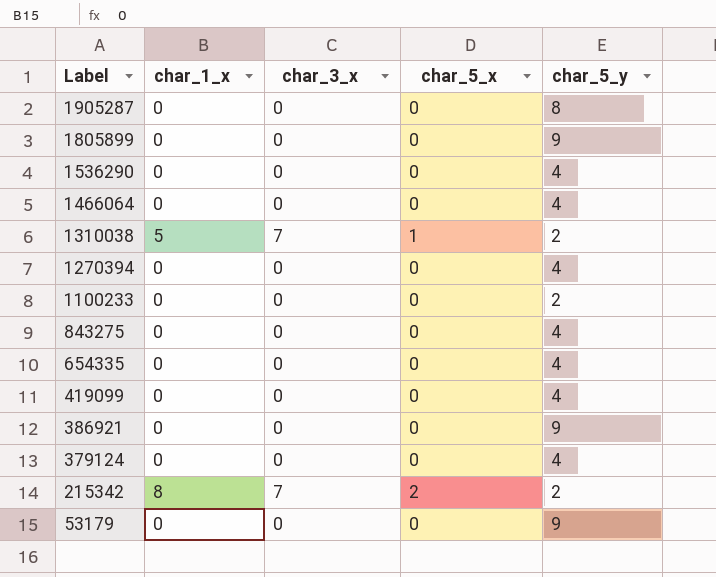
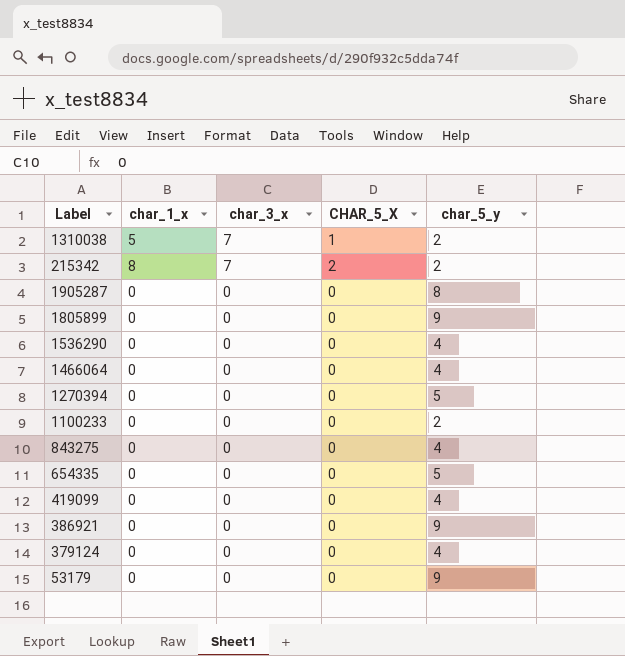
row order: Label descending -> char_3_x descending
column name: char_5_x -> CHAR_5_X
1270394 | char_5_y: 4 -> 5
654335 | char_5_y: 4 -> 5

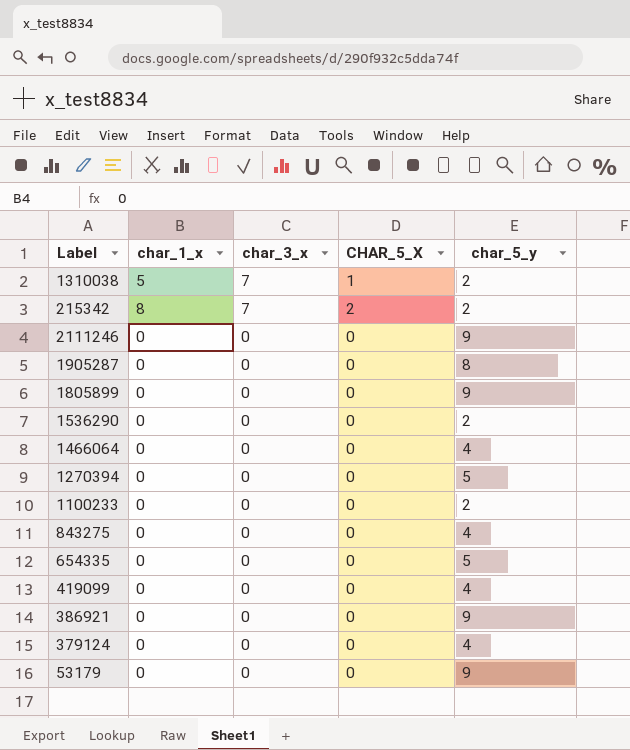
row 2111246: none -> 0 | 0 | 0 | 9
1536290 | char_5_y: 4 -> 2

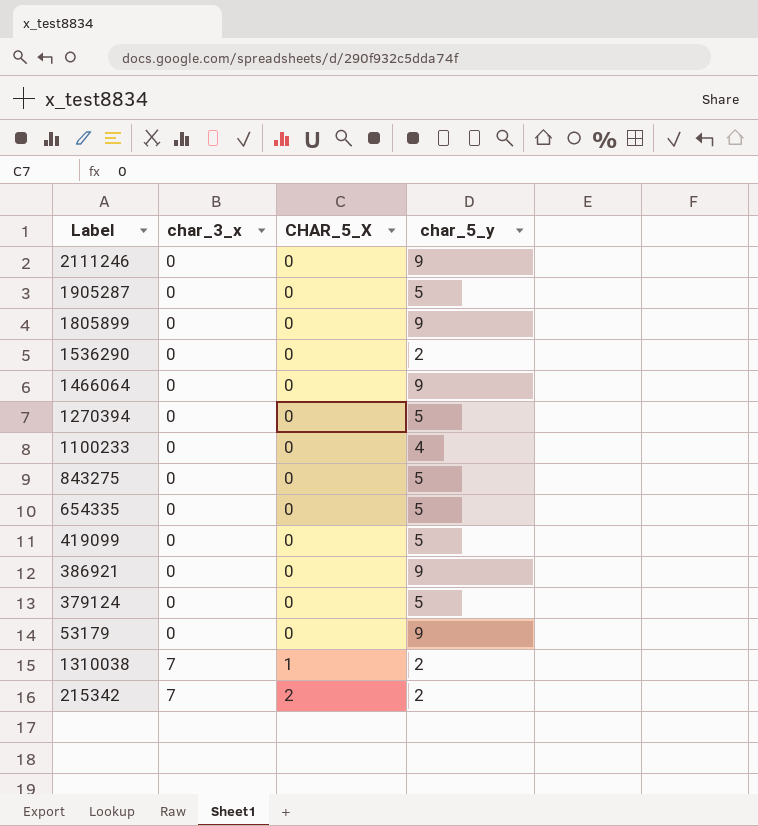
row order: char_3_x descending -> char_3_x ascending
column char_1_x | position: 2 -> none
1905287 | char_5_y: 8 -> 5
1466064 | char_5_y: 4 -> 9
1100233 | char_5_y: 2 -> 4
843275 | char_5_y: 4 -> 5
419099 | char_5_y: 4 -> 5
379124 | char_5_y: 4 -> 5

